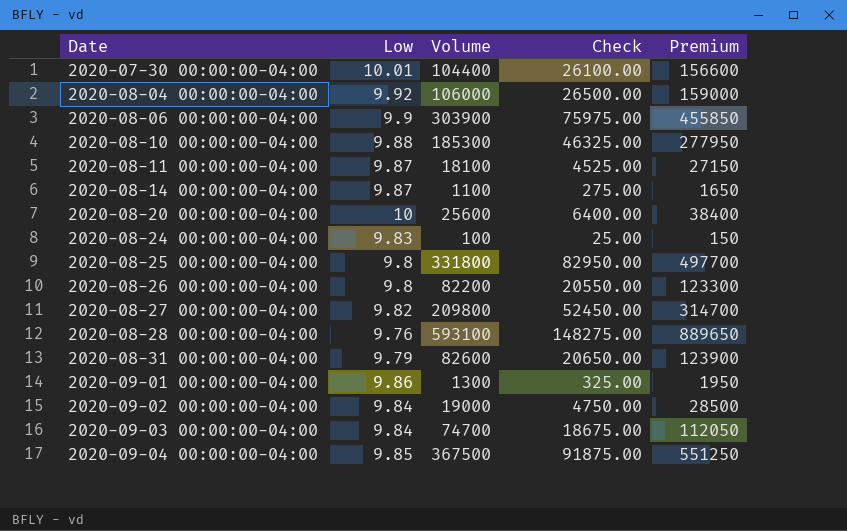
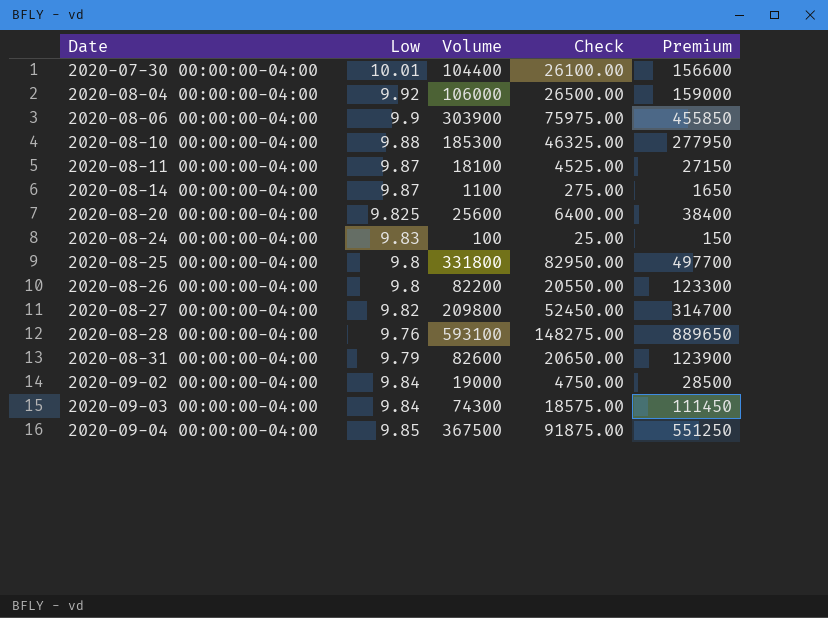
row 2020-09-01 00:00:00-04:00: 9.86 | 1300 | 325.00 | 1950 -> none
2020-08-20 00:00:00-04:00 | Low: 10 -> 9.825
2020-09-03 00:00:00-04:00 | Volume: 74700 -> 74300
2020-09-03 00:00:00-04:00 | Check: 18675.00 -> 18575.00
2020-09-03 00:00:00-04:00 | Premium: 112050 -> 111450

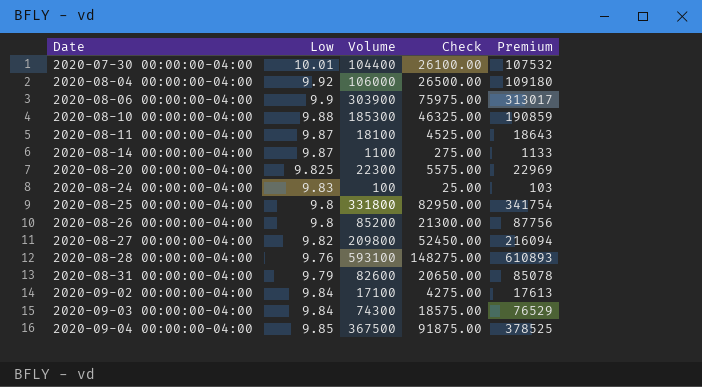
column Premium | formula: [Volume] * 1.5 -> [Volume] * 1.03
2020-08-20 00:00:00-04:00 | Volume: 25600 -> 22300
2020-08-20 00:00:00-04:00 | Check: 6400.00 -> 5575.00
2020-08-26 00:00:00-04:00 | Volume: 82200 -> 85200
2020-08-26 00:00:00-04:00 | Check: 20550.00 -> 21300.00
2020-09-02 00:00:00-04:00 | Volume: 19000 -> 17100
2020-09-02 00:00:00-04:00 | Check: 4750.00 -> 4275.00

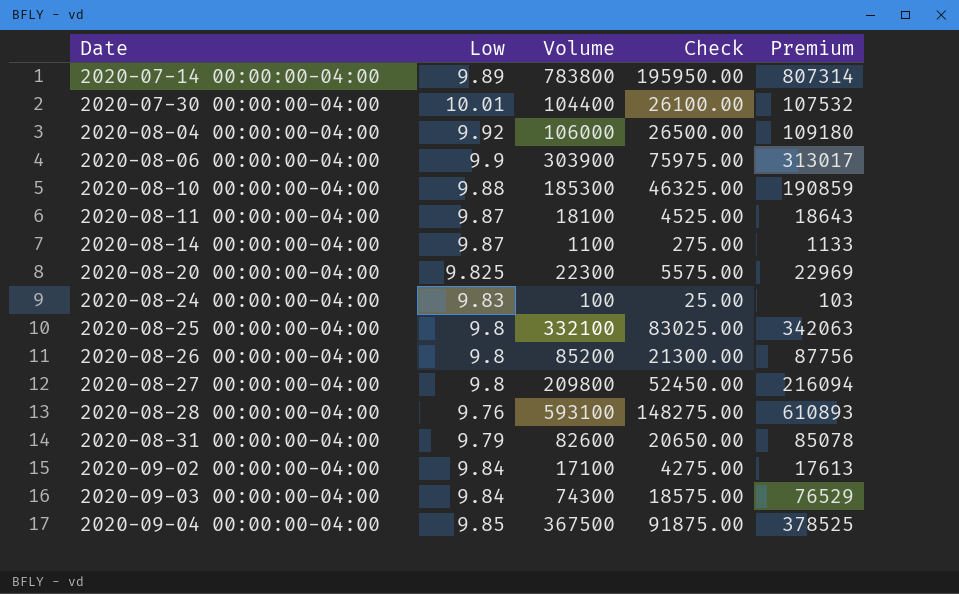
row 2020-07-14 00:00:00-04:00: none -> 9.89 | 783800 | 195950.00 | 807314
2020-08-25 00:00:00-04:00 | Volume: 331800 -> 332100
2020-08-25 00:00:00-04:00 | Check: 82950.00 -> 83025.00
2020-08-25 00:00:00-04:00 | Premium: 341754 -> 342063
2020-08-27 00:00:00-04:00 | Low: 9.82 -> 9.8

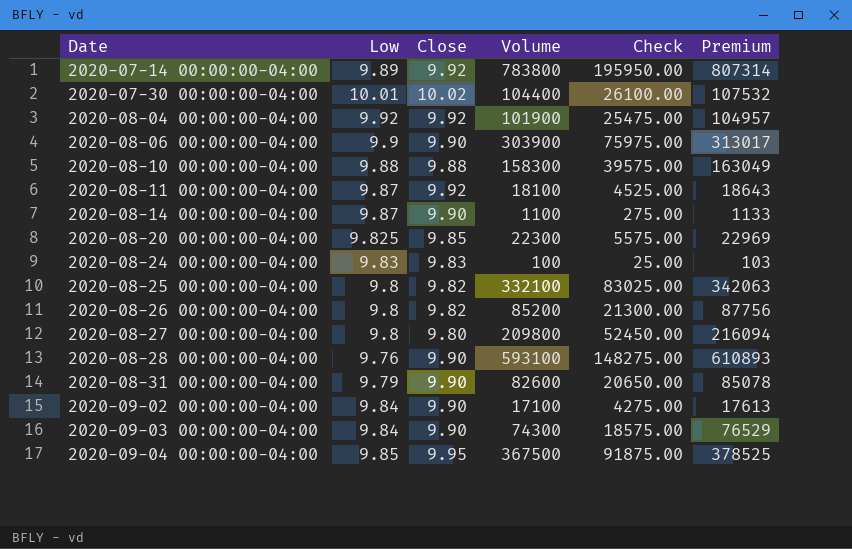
column Close | position: none -> 3
2020-08-04 00:00:00-04:00 | Volume: 106000 -> 101900
2020-08-04 00:00:00-04:00 | Check: 26500.00 -> 25475.00
2020-08-04 00:00:00-04:00 | Premium: 109180 -> 104957
2020-08-10 00:00:00-04:00 | Volume: 185300 -> 158300
2020-08-10 00:00:00-04:00 | Check: 46325.00 -> 39575.00
2020-08-10 00:00:00-04:00 | Premium: 190859 -> 163049

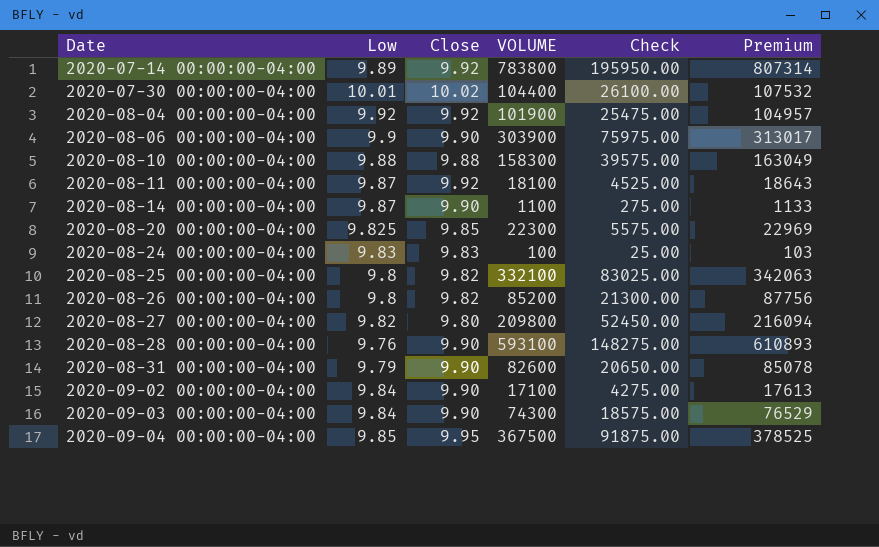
column name: Volume -> VOLUME
2020-08-27 00:00:00-04:00 | Low: 9.8 -> 9.82

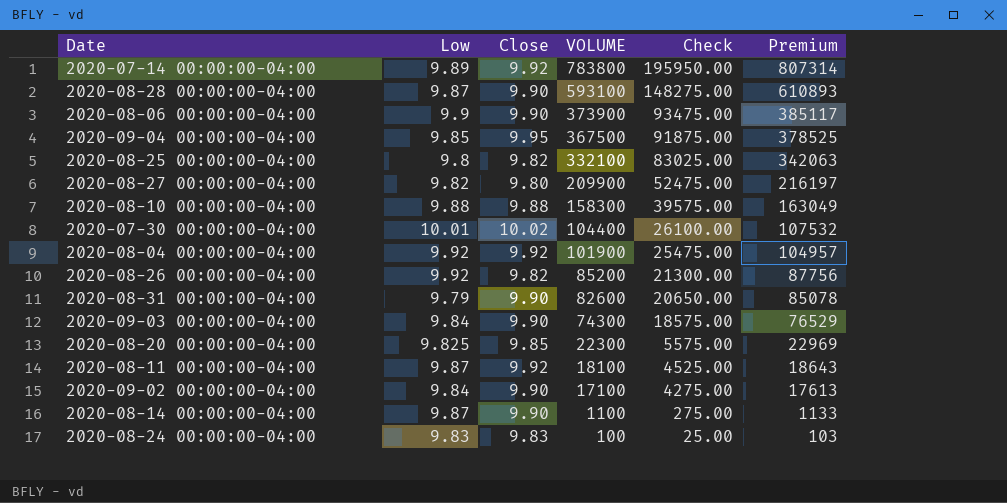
row order: Date ascending -> VOLUME descending
2020-08-28 00:00:00-04:00 | Low: 9.76 -> 9.87
2020-08-06 00:00:00-04:00 | VOLUME: 303900 -> 373900
2020-08-06 00:00:00-04:00 | Check: 75975.00 -> 93475.00
2020-08-06 00:00:00-04:00 | Premium: 313017 -> 385117
2020-08-27 00:00:00-04:00 | VOLUME: 209800 -> 209900
2020-08-27 00:00:00-04:00 | Check: 52450.00 -> 52475.00
2020-08-27 00:00:00-04:00 | Premium: 216094 -> 216197
2020-08-26 00:00:00-04:00 | Low: 9.8 -> 9.92

